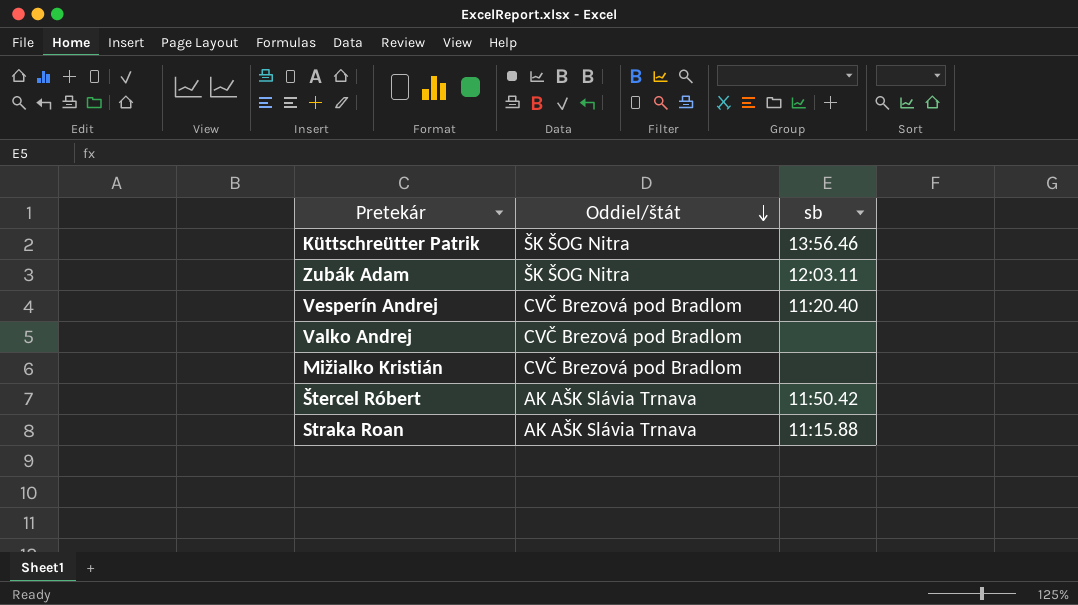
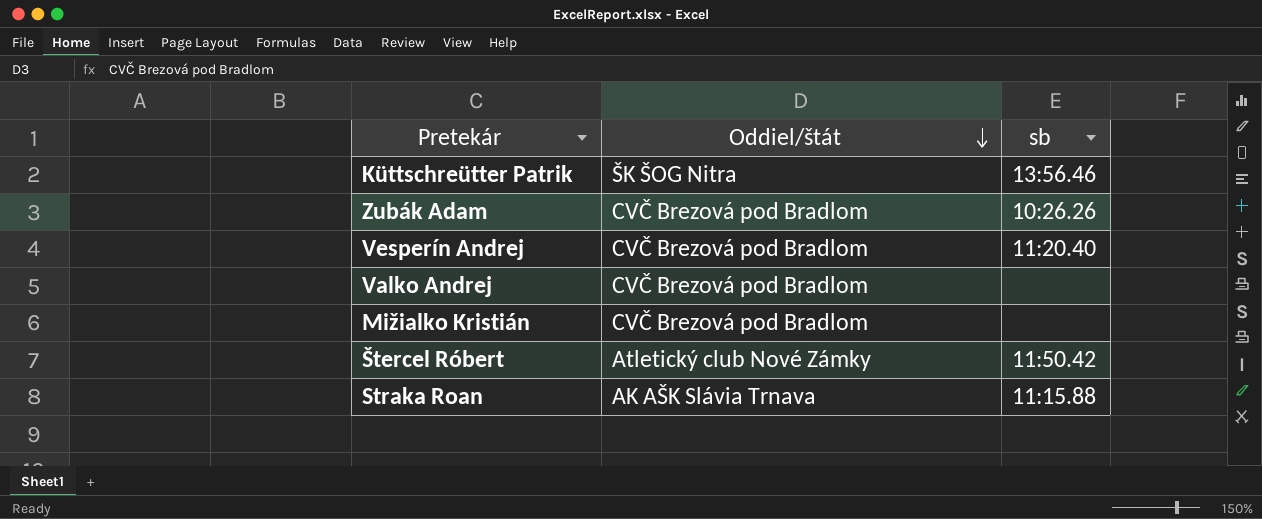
Zubák Adam | Oddiel/štát: ŠK ŠOG Nitra -> CVČ Brezová pod Bradlom
Zubák Adam | sb: 12:03.11 -> 10:26.26
Štercel Róbert | Oddiel/štát: AK AŠK Slávia Trnava -> Atletický club Nové Zámky

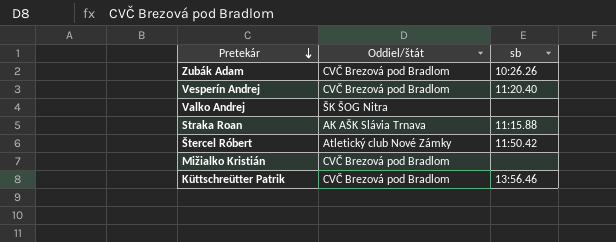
row order: Oddiel/štát descending -> Pretekár descending
Valko Andrej | Oddiel/štát: CVČ Brezová pod Bradlom -> ŠK ŠOG Nitra
Küttschreütter Patrik | Oddiel/štát: ŠK ŠOG Nitra -> CVČ Brezová pod Bradlom

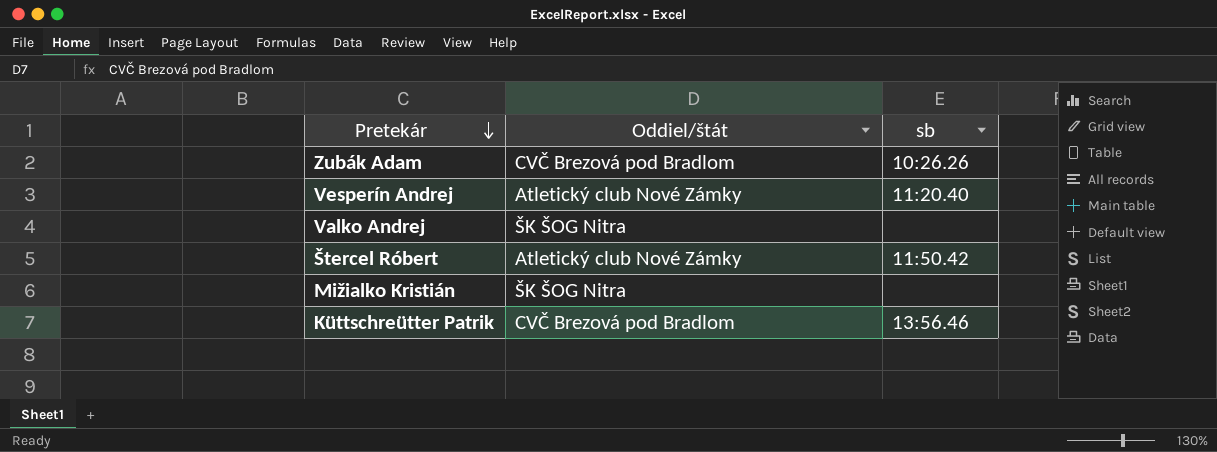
row Straka Roan: AK AŠK Slávia Trnava | 11:15.88 -> none
Vesperín Andrej | Oddiel/štát: CVČ Brezová pod Bradlom -> Atletický club Nové Zámky
Mižialko Kristián | Oddiel/štát: CVČ Brezová pod Bradlom -> ŠK ŠOG Nitra

